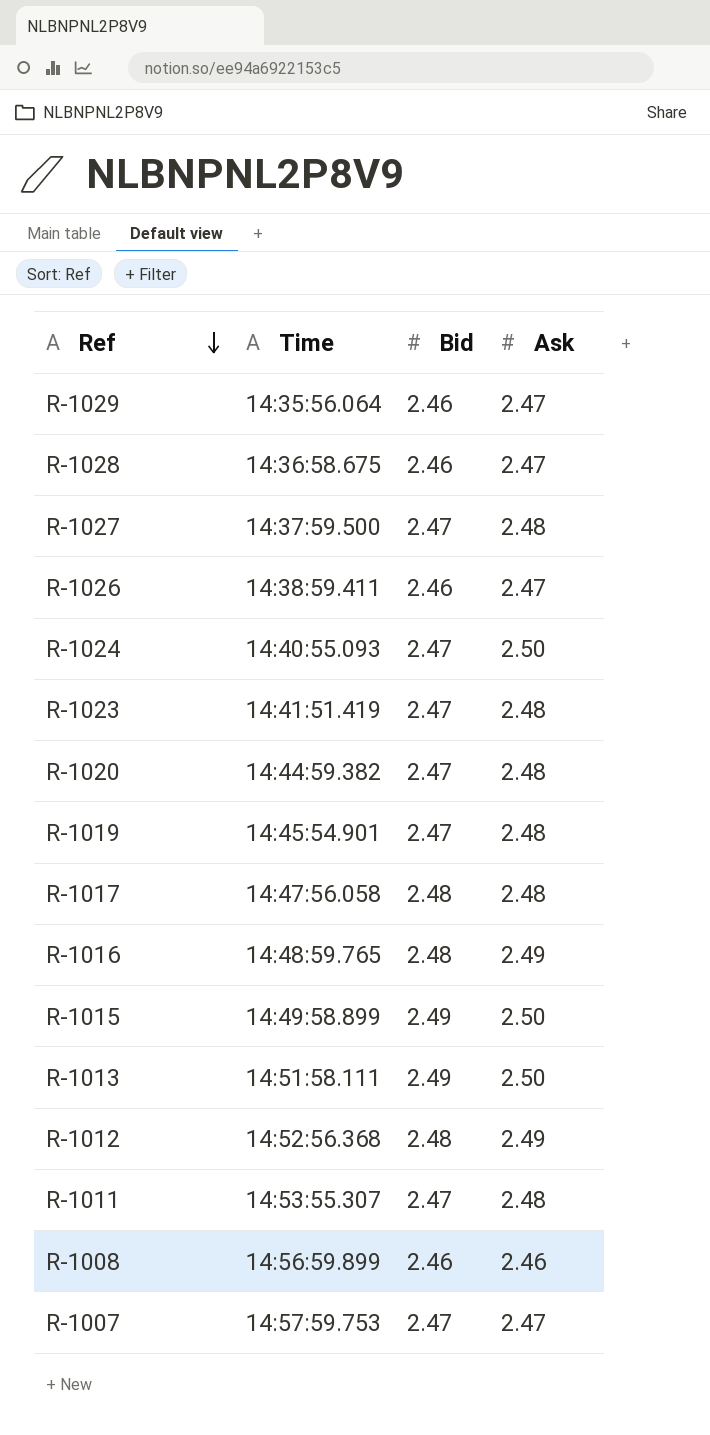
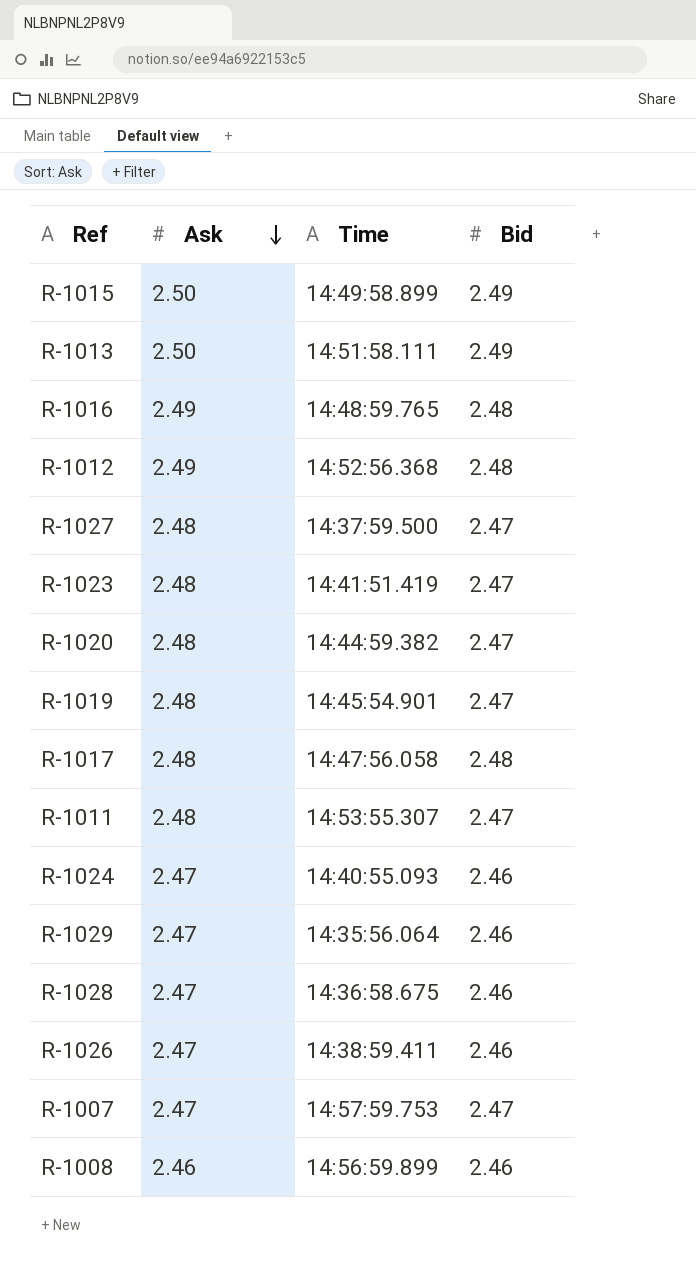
row order: Ref descending -> Ask descending
column Ask | position: 4 -> 2
R-1024 | Ask: 2.50 -> 2.47
R-1024 | Bid: 2.47 -> 2.46

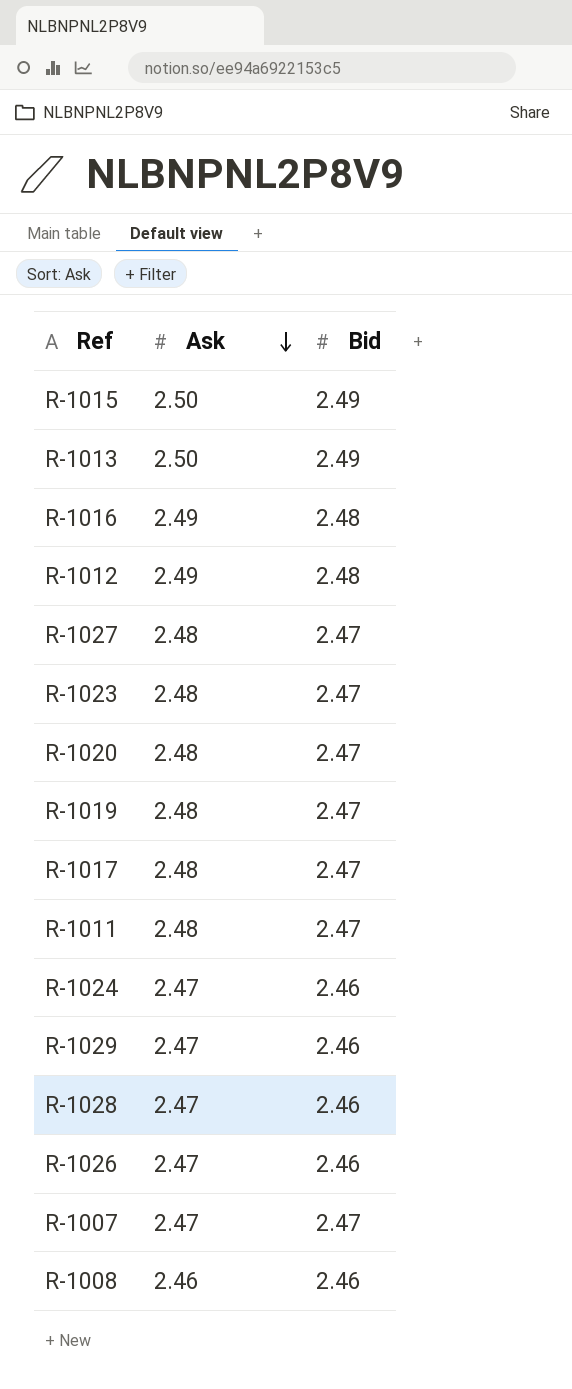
column Time | position: 3 -> none
R-1017 | Bid: 2.48 -> 2.47

